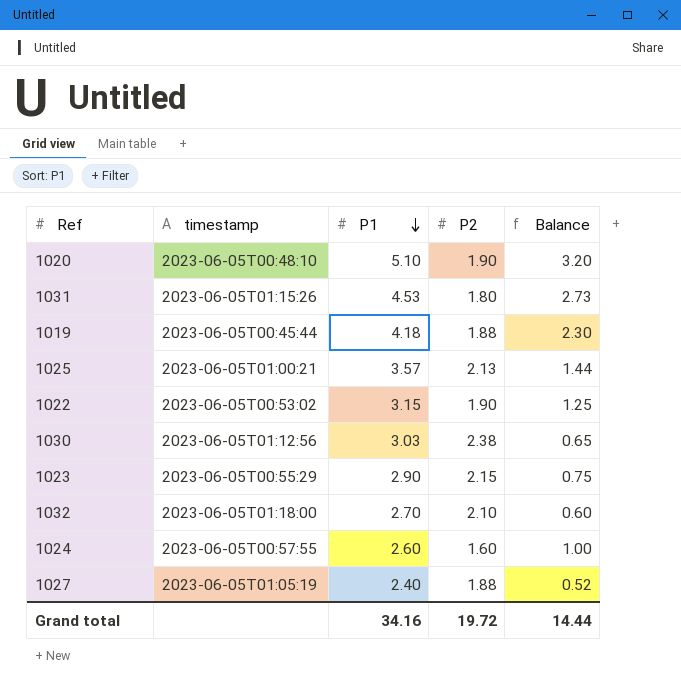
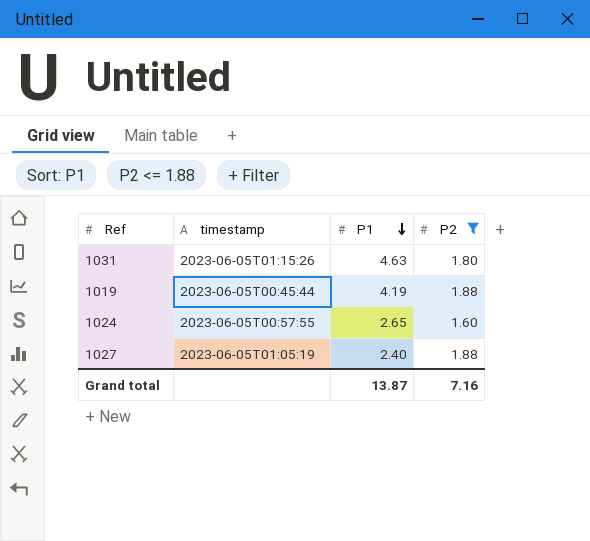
filter: none -> P2 <= 1.88
column Balance | formula: [P1] - [P2] -> none
1031 | P1: 4.53 -> 4.63
1019 | P1: 4.18 -> 4.19
1024 | P1: 2.60 -> 2.65
Grand total | P1: 34.16 -> 13.87
Grand total | P2: 19.72 -> 7.16

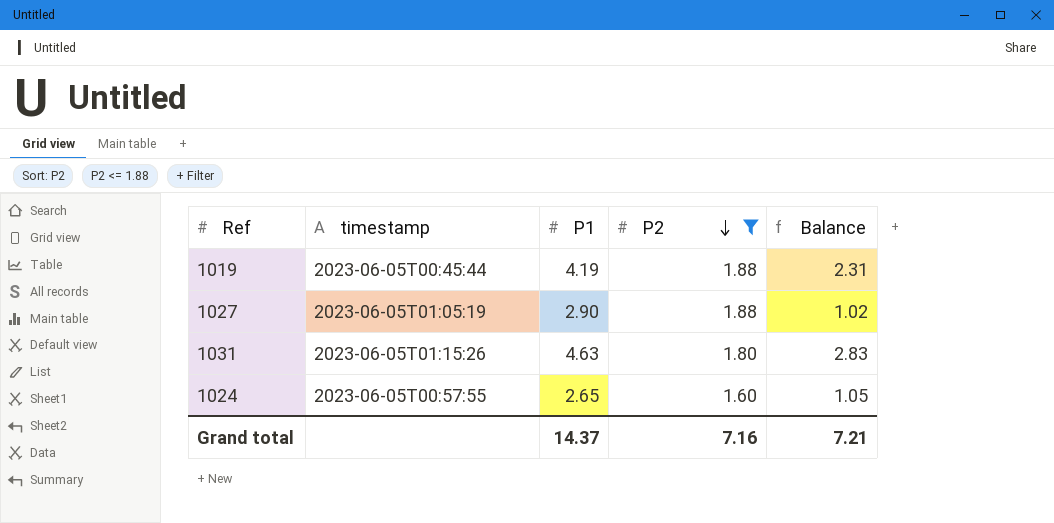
row order: P1 descending -> P2 descending
column Balance | formula: none -> [P1] - [P2]
1027 | P1: 2.40 -> 2.90
Grand total | P1: 13.87 -> 14.37

